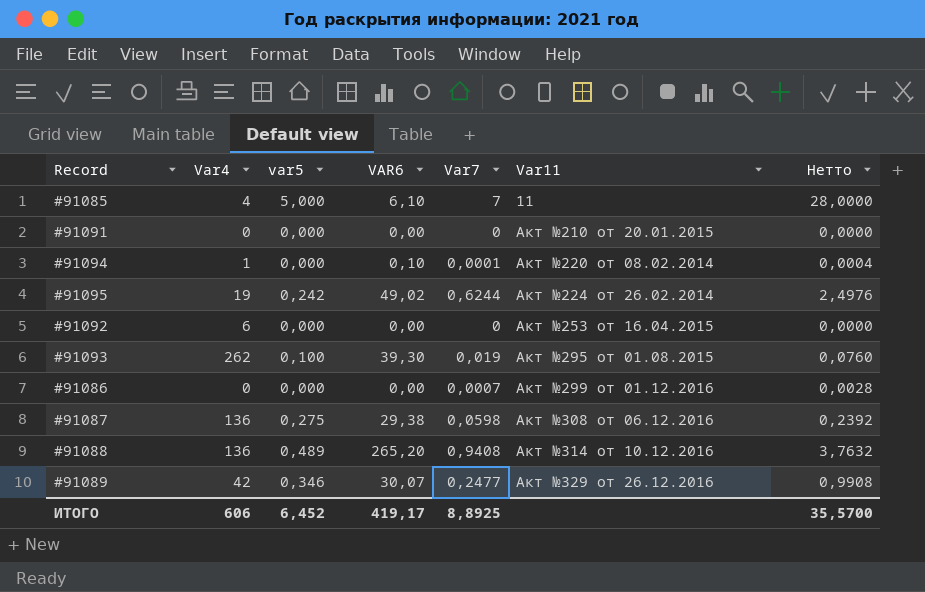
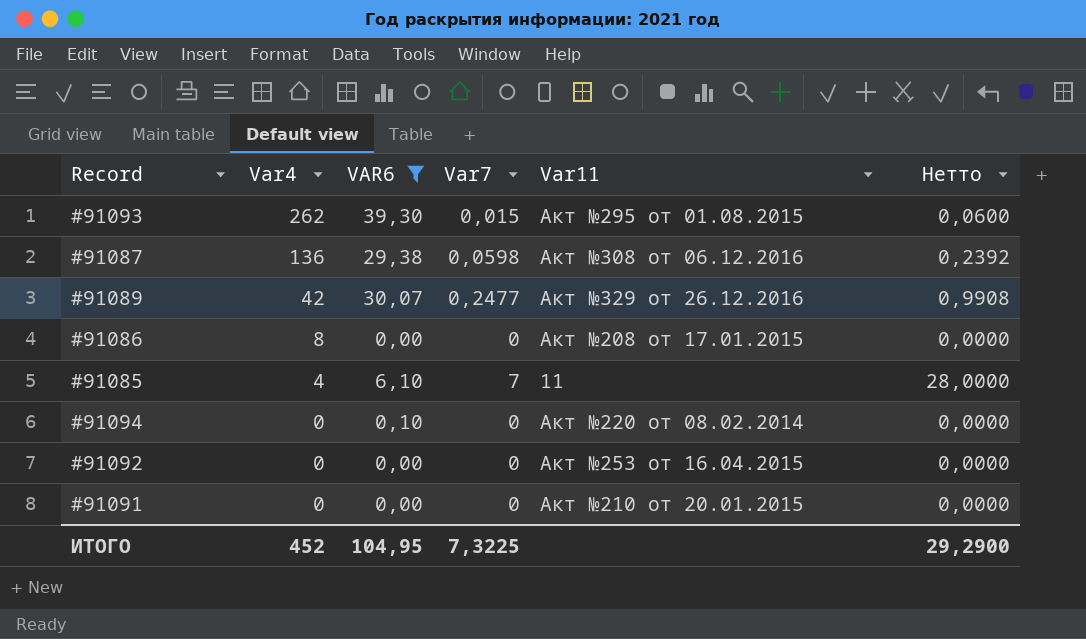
filter: none -> VAR6 <= 39,30
row order: Var11 ascending -> Var4 descending
column var5 | position: 3 -> none
#91093 | Var7: 0,019 -> 0,015
#91093 | Нетто: 0,0760 -> 0,0600
#91086 | Var4: 0 -> 8
#91086 | Var7: 0,0007 -> 0
#91086 | Var11: Акт №299 от 01.12.2016 -> Акт №208 от 17.01.2015
#91086 | Нетто: 0,0028 -> 0,0000
#91094 | Var4: 1 -> 0
#91094 | Var7: 0,0001 -> 0
#91094 | Нетто: 0,0004 -> 0,0000
#91092 | Var4: 6 -> 0
ИТОГО | Var4: 606 -> 452
ИТОГО | VAR6: 419,17 -> 104,95
ИТОГО | Var7: 8,8925 -> 7,3225
ИТОГО | Нетто: 35,5700 -> 29,2900

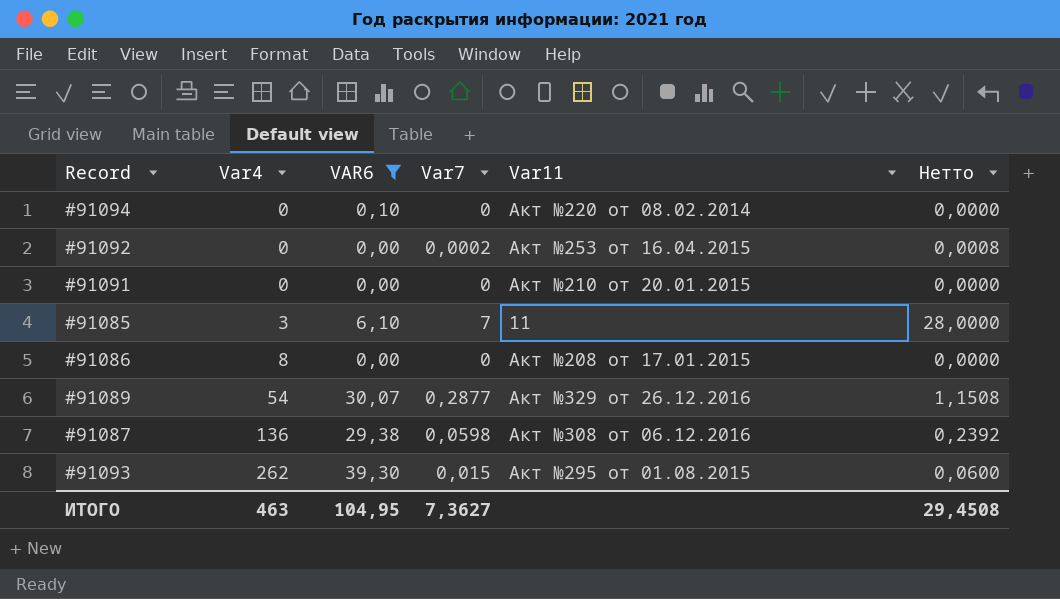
row order: Var4 descending -> Var4 ascending
#91092 | Var7: 0 -> 0,0002
#91092 | Нетто: 0,0000 -> 0,0008
#91085 | Var4: 4 -> 3
#91089 | Var4: 42 -> 54
#91089 | Var7: 0,2477 -> 0,2877
#91089 | Нетто: 0,9908 -> 1,1508
ИТОГО | Var4: 452 -> 463
ИТОГО | Var7: 7,3225 -> 7,3627
ИТОГО | Нетто: 29,2900 -> 29,4508

